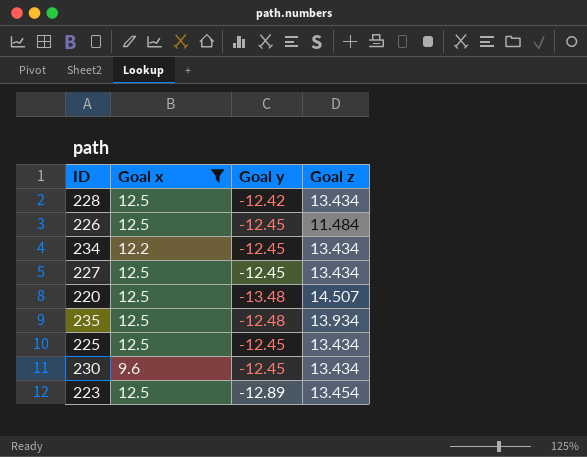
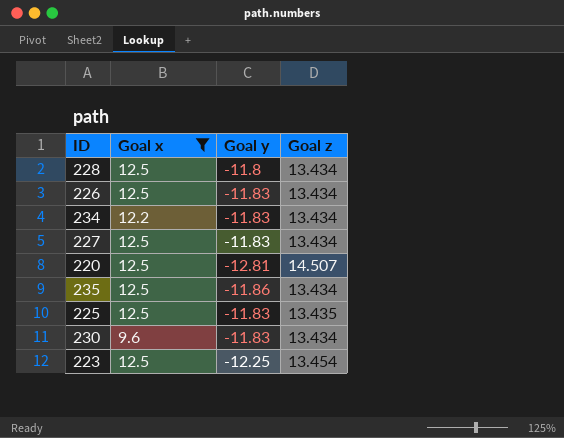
228 | Goal y: -12.42 -> -11.8
226 | Goal y: -12.45 -> -11.83
226 | Goal z: 11.484 -> 13.434
234 | Goal y: -12.45 -> -11.83
227 | Goal y: -12.45 -> -11.83
220 | Goal y: -13.48 -> -12.81
235 | Goal y: -12.48 -> -11.86
235 | Goal z: 13.934 -> 13.434
225 | Goal y: -12.45 -> -11.83
225 | Goal z: 13.434 -> 13.435
230 | Goal y: -12.45 -> -11.83
223 | Goal y: -12.89 -> -12.25

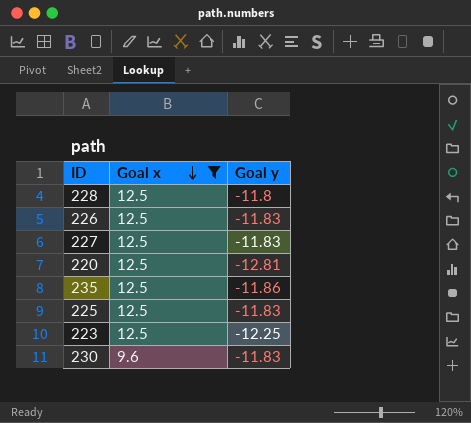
row order: none -> Goal x descending
column Goal z | position: 4 -> none
row 234: 12.2 | -11.83 | 13.434 -> none

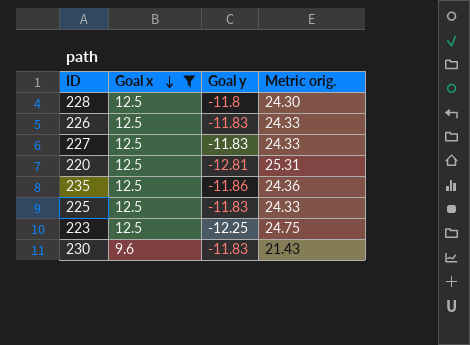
column Metric orig. | formula: none -> [Goal x] - [Goal y]

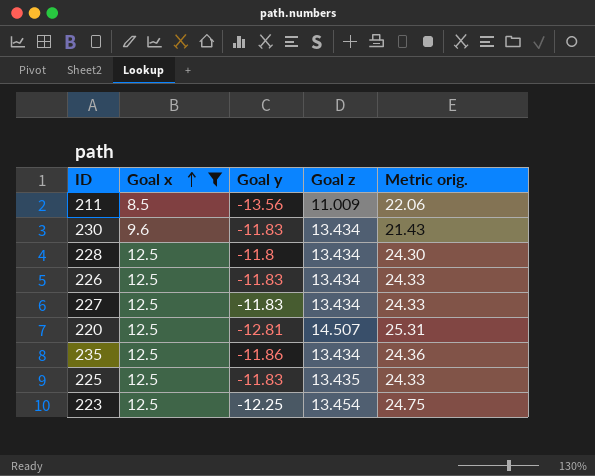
row order: Goal x descending -> Goal x ascending
column Goal z | position: none -> 4
row 211: none -> 8.5 | -13.56 | 11.009 | 22.06

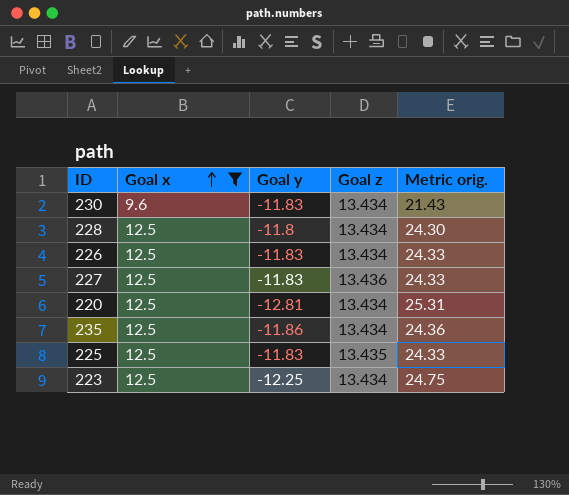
row 211: 8.5 | -13.56 | 11.009 | 22.06 -> none
227 | Goal z: 13.434 -> 13.436
220 | Goal z: 14.507 -> 13.434
223 | Goal z: 13.454 -> 13.434

